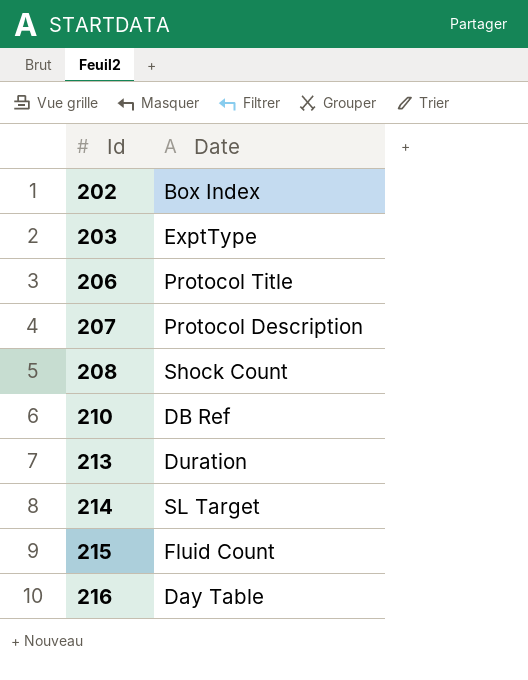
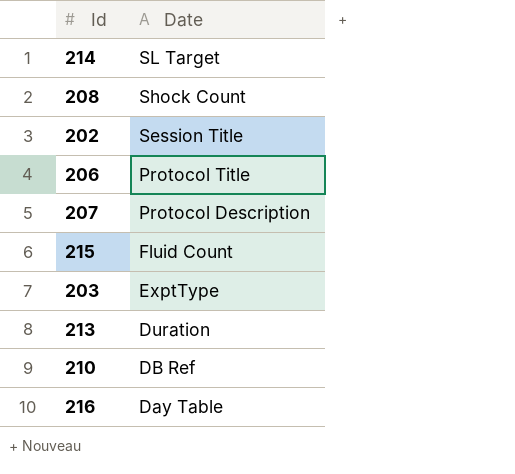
row order: Id ascending -> Date descending
202 | Date: Box Index -> Session Title

